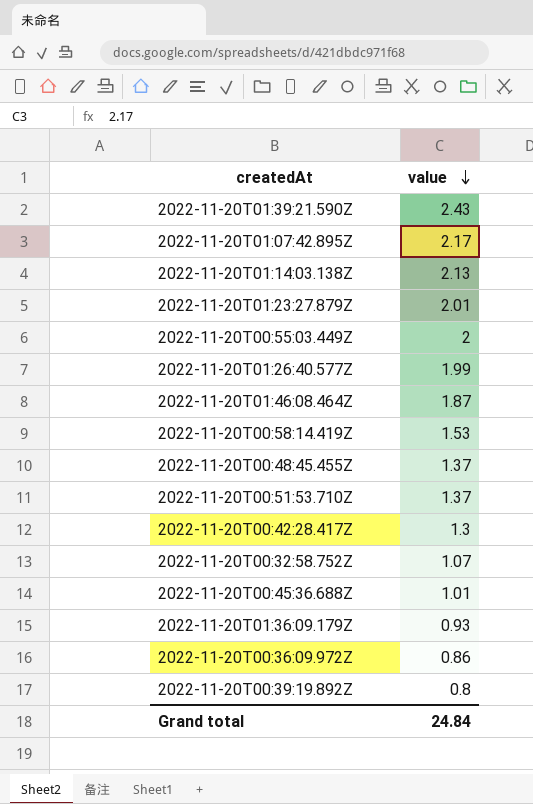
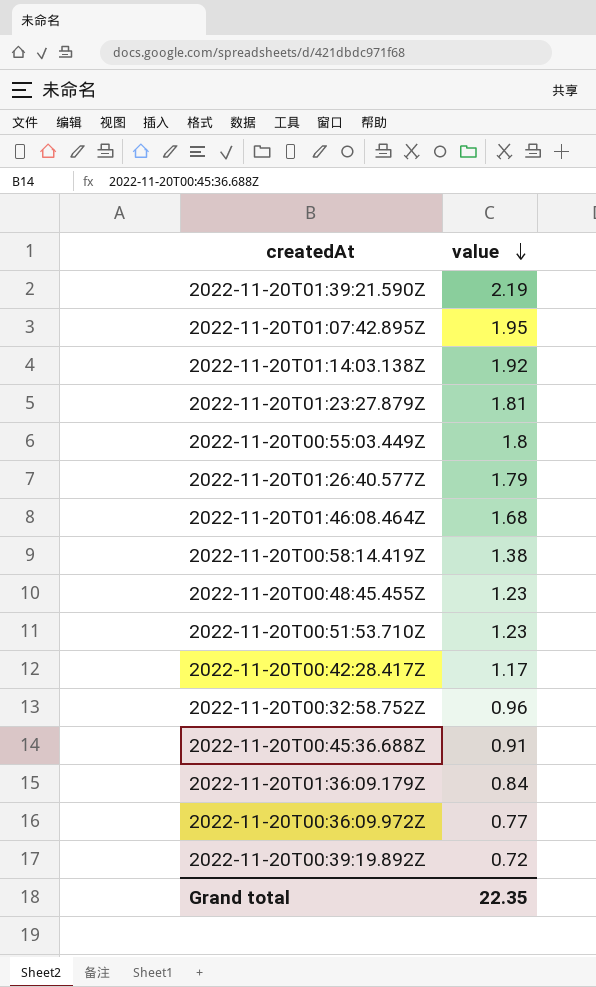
2022-11-20T01:39:21.590Z | value: 2.43 -> 2.19
2022-11-20T01:07:42.895Z | value: 2.17 -> 1.95
2022-11-20T01:14:03.138Z | value: 2.13 -> 1.92
2022-11-20T01:23:27.879Z | value: 2.01 -> 1.81
2022-11-20T00:55:03.449Z | value: 2 -> 1.8
2022-11-20T01:26:40.577Z | value: 1.99 -> 1.79
2022-11-20T01:46:08.464Z | value: 1.87 -> 1.68
2022-11-20T00:58:14.419Z | value: 1.53 -> 1.38
2022-11-20T00:48:45.455Z | value: 1.37 -> 1.23
2022-11-20T00:51:53.710Z | value: 1.37 -> 1.23
2022-11-20T00:42:28.417Z | value: 1.3 -> 1.17
2022-11-20T00:32:58.752Z | value: 1.07 -> 0.96
2022-11-20T00:45:36.688Z | value: 1.01 -> 0.91
2022-11-20T01:36:09.179Z | value: 0.93 -> 0.84
2022-11-20T00:36:09.972Z | value: 0.86 -> 0.77
2022-11-20T00:39:19.892Z | value: 0.8 -> 0.72
Grand total | value: 24.84 -> 22.35

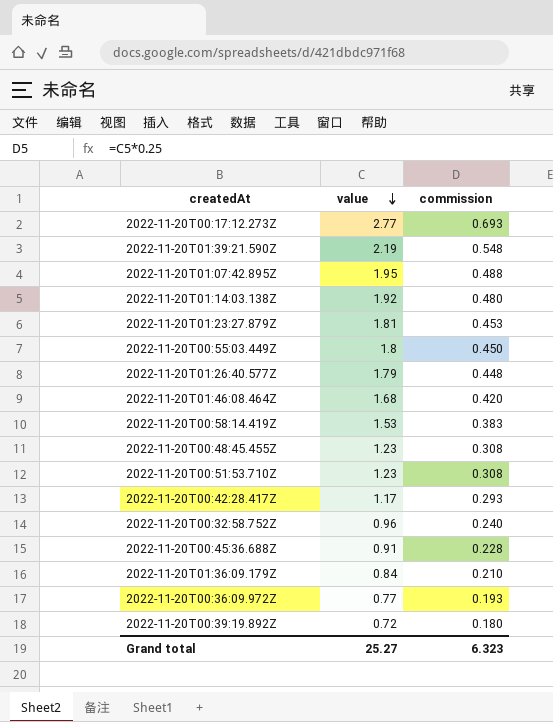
column commission | formula: none -> [value] * 0.25
row 2022-11-20T00:17:12.273Z: none -> 2.77 | 0.693
2022-11-20T00:58:14.419Z | value: 1.38 -> 1.53
Grand total | value: 22.35 -> 25.27

